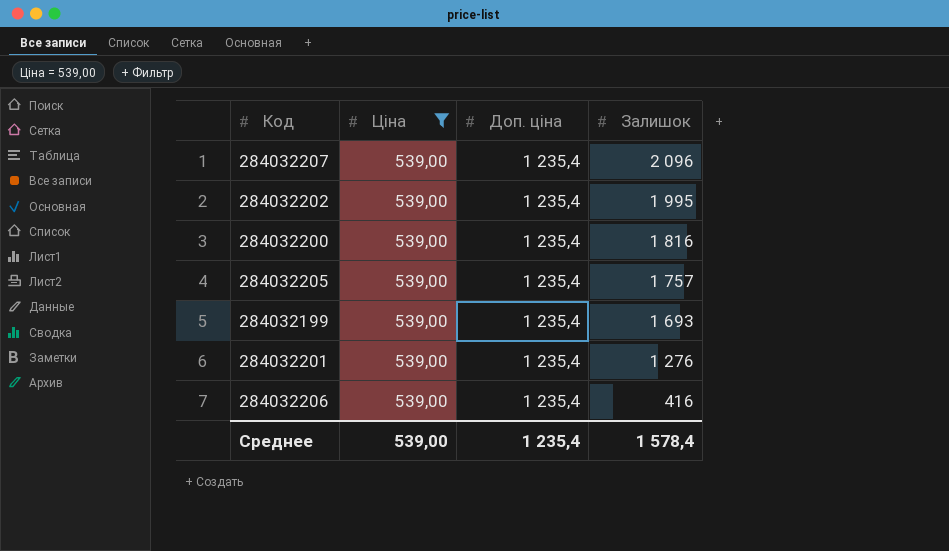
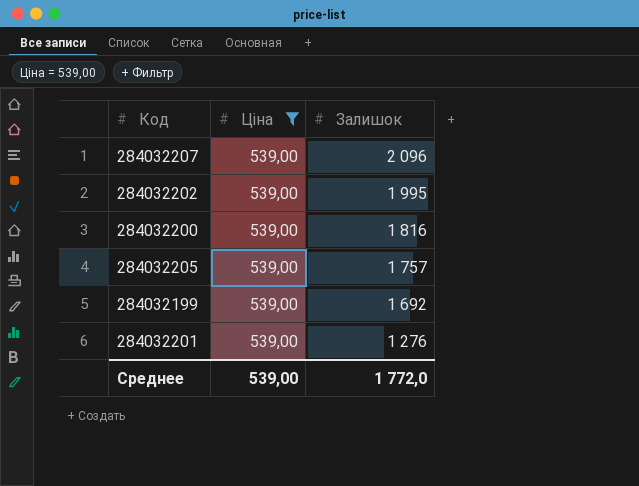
column Доп. ціна | position: 3 -> none
row 284032206: 539,00 | 1 235,4 | 416 -> none
284032199 | Залишок: 1 693 -> 1 692
Среднее | Залишок: 1 578,4 -> 1 772,0

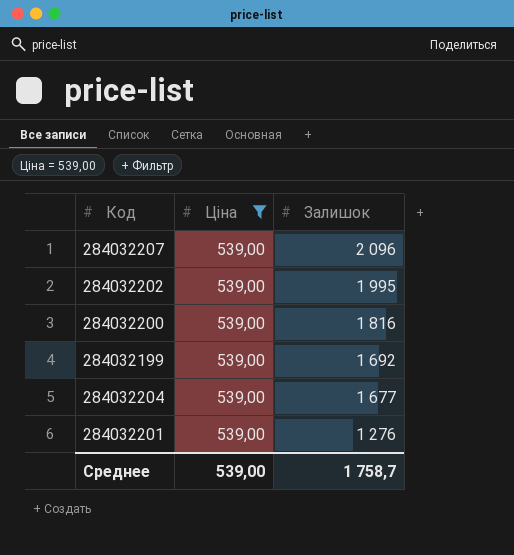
row 284032205: 539,00 | 1 757 -> none
row 284032204: none -> 539,00 | 1 677
Среднее | Залишок: 1 772,0 -> 1 758,7

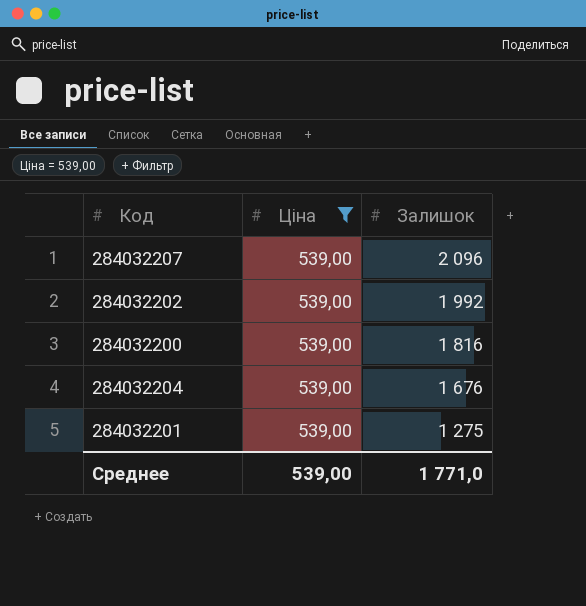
row 284032199: 539,00 | 1 692 -> none
284032202 | Залишок: 1 995 -> 1 992
284032204 | Залишок: 1 677 -> 1 676
284032201 | Залишок: 1 276 -> 1 275
Среднее | Залишок: 1 758,7 -> 1 771,0

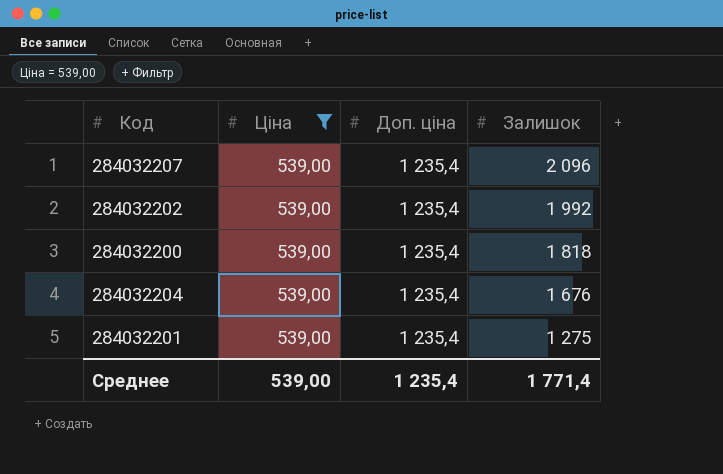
column Доп. ціна | position: none -> 3
284032200 | Залишок: 1 816 -> 1 818
Среднее | Залишок: 1 771,0 -> 1 771,4

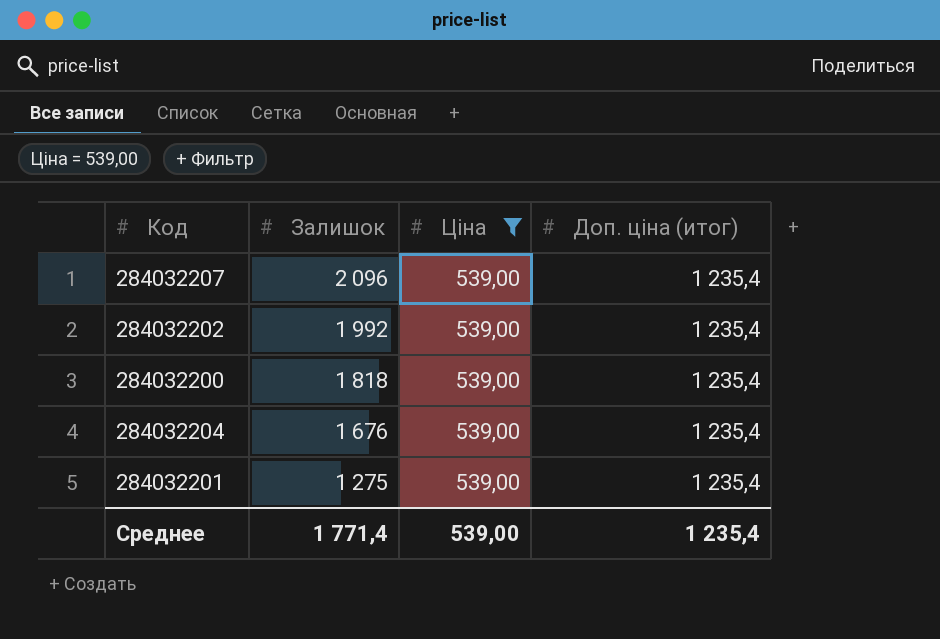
column Залишок | position: 4 -> 2
column name: Доп. ціна -> Доп. ціна (итог)

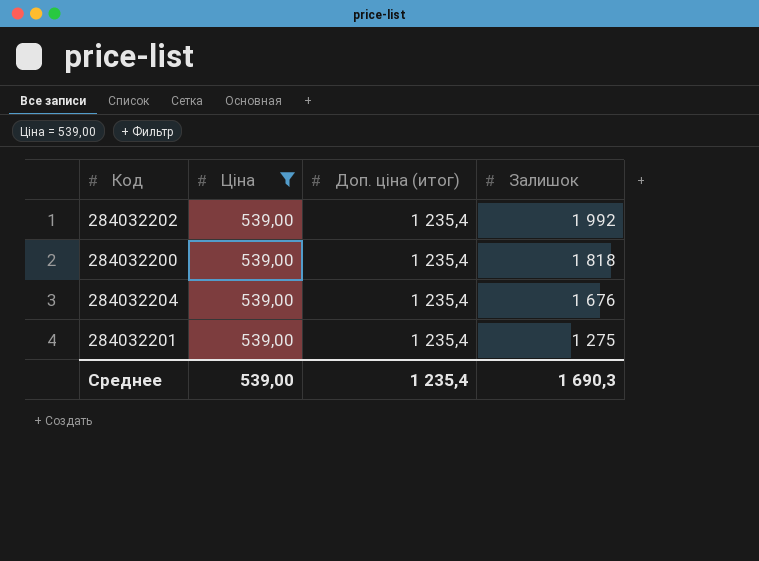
column Залишок | position: 2 -> 4
row 284032207: 2 096 | 539,00 | 1 235,4 -> none
Среднее | Залишок: 1 771,4 -> 1 690,3

